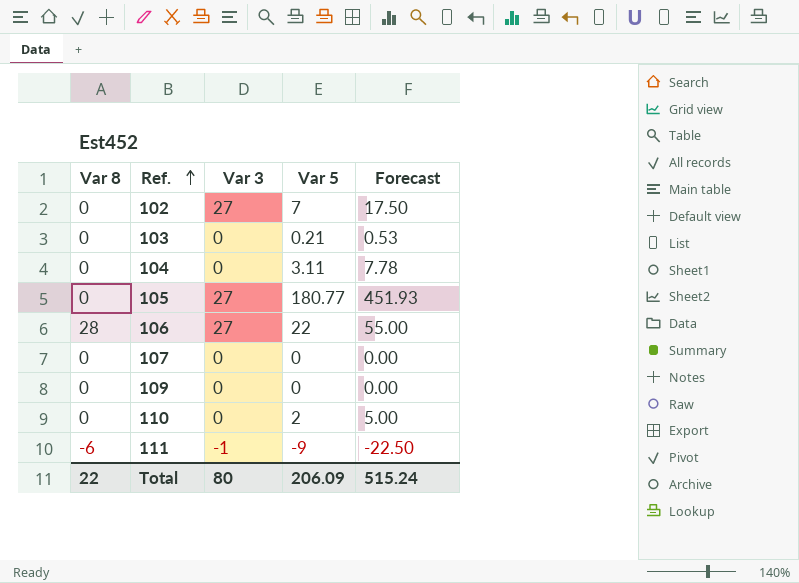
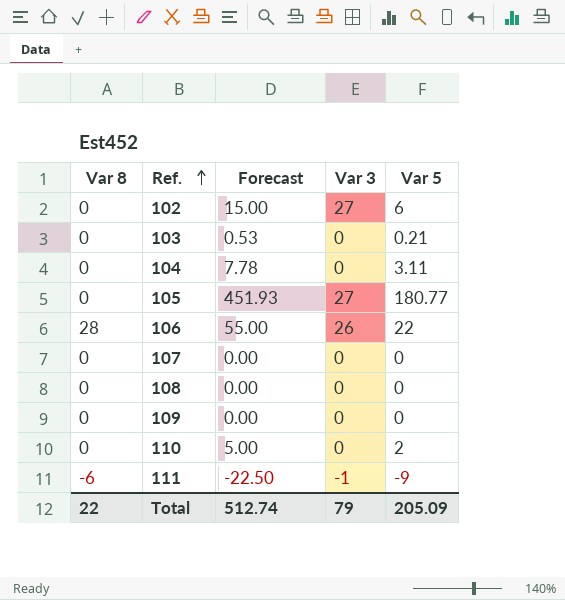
column Forecast | position: 5 -> 3
102 | Forecast: 17.50 -> 15.00
102 | Var 5: 7 -> 6
106 | Var 3: 27 -> 26
row 108: none -> 0 | 0.00 | 0 | 0
Total | Forecast: 515.24 -> 512.74
Total | Var 3: 80 -> 79
Total | Var 5: 206.09 -> 205.09

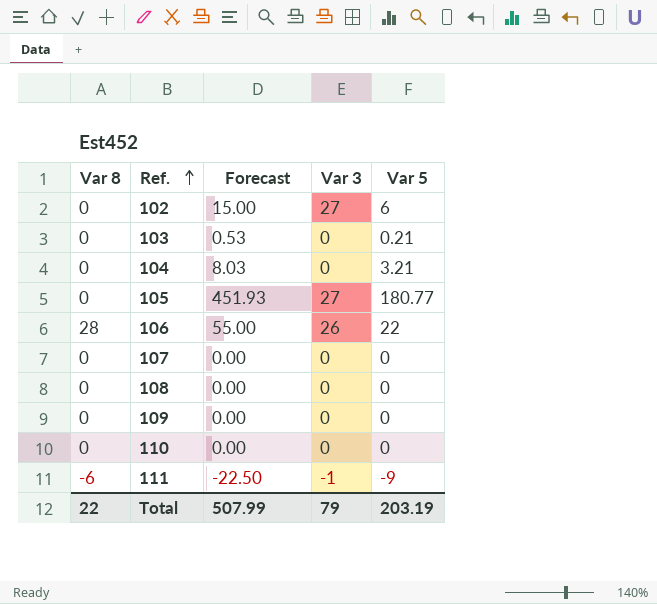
104 | Forecast: 7.78 -> 8.03
104 | Var 5: 3.11 -> 3.21
110 | Forecast: 5.00 -> 0.00
110 | Var 5: 2 -> 0
Total | Forecast: 512.74 -> 507.99
Total | Var 5: 205.09 -> 203.19

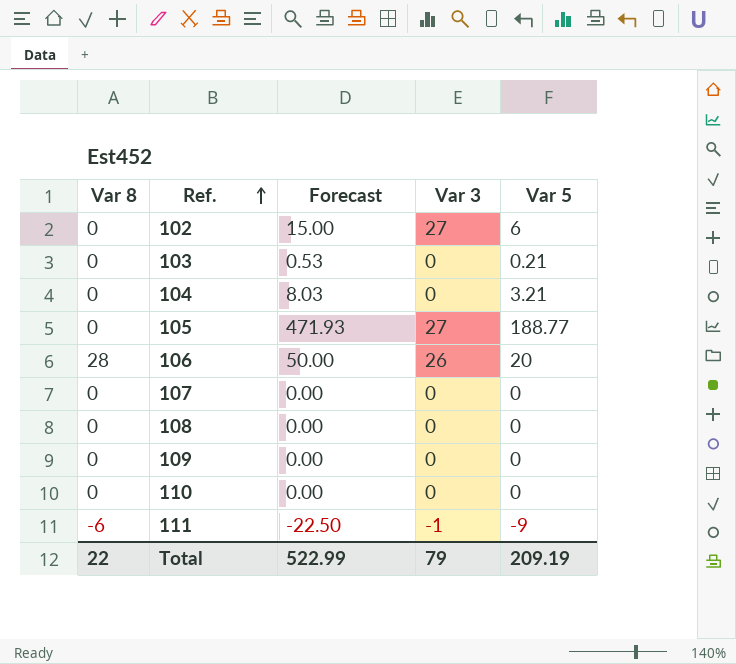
105 | Forecast: 451.93 -> 471.93
105 | Var 5: 180.77 -> 188.77
106 | Forecast: 55.00 -> 50.00
106 | Var 5: 22 -> 20
Total | Forecast: 507.99 -> 522.99
Total | Var 5: 203.19 -> 209.19

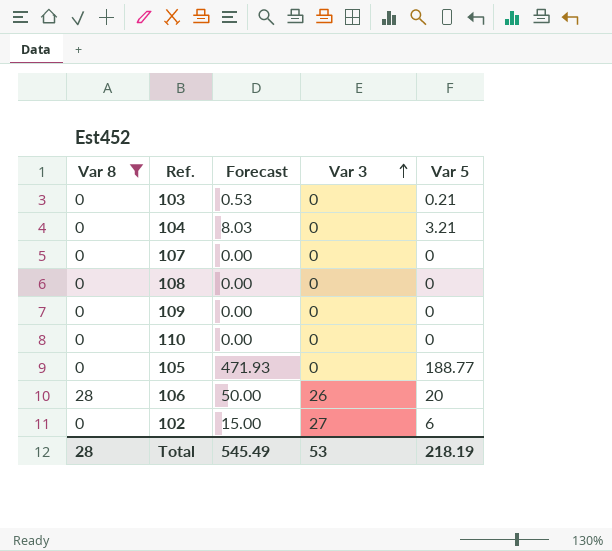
filter: none -> Var 8 != -6
row order: Ref. ascending -> Var 3 ascending
105 | Var 3: 27 -> 0
Total | Var 8: 22 -> 28
Total | Forecast: 522.99 -> 545.49
Total | Var 3: 79 -> 53
Total | Var 5: 209.19 -> 218.19

